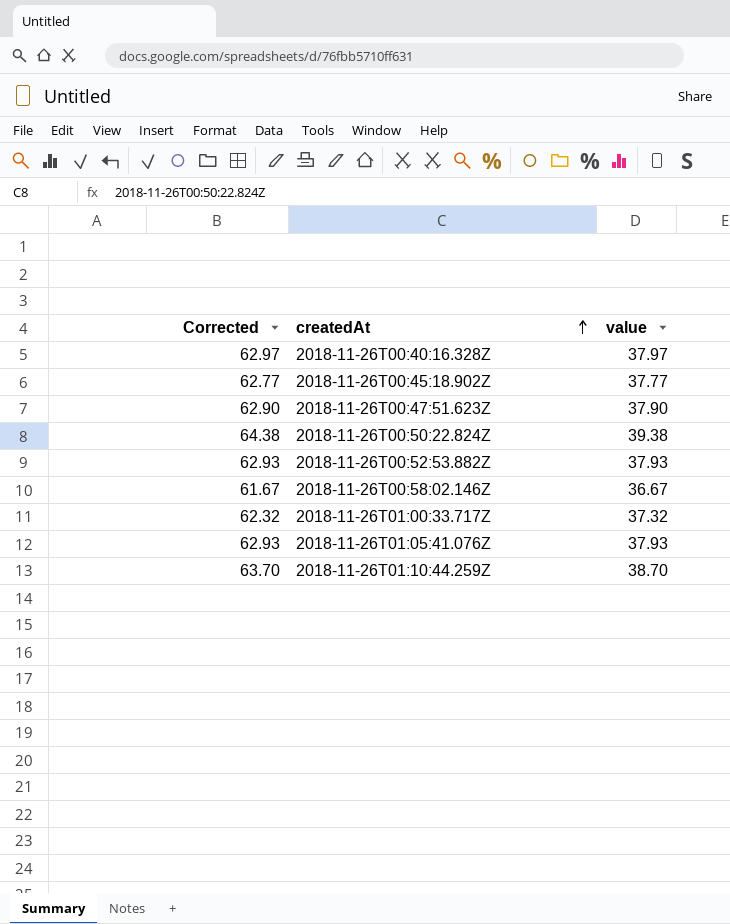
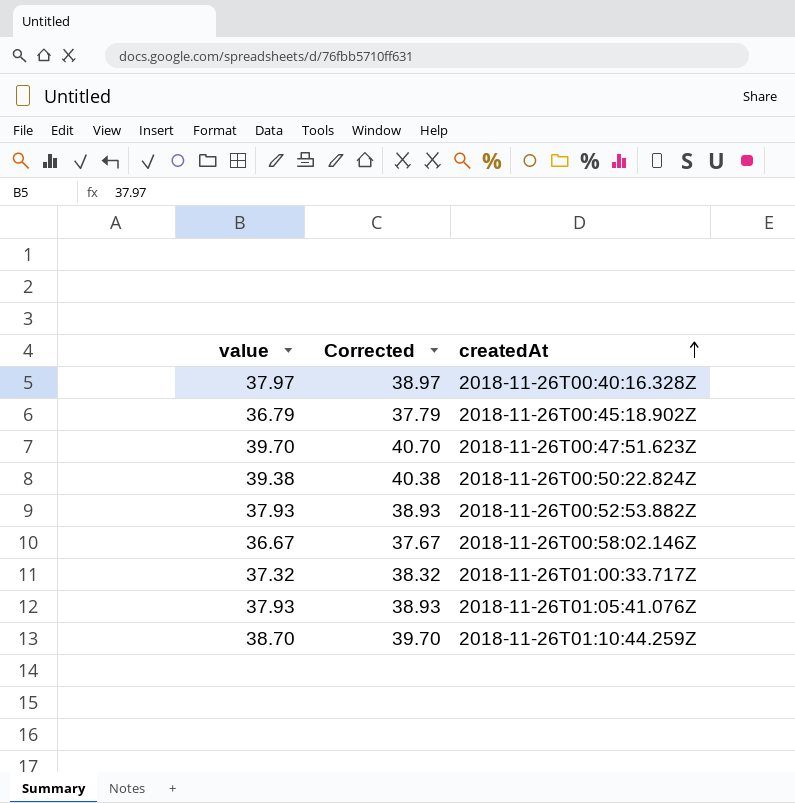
column value | position: 3 -> 1
column Corrected | formula: [value] + 25 -> [value] + 1
2018-11-26T00:45:18.902Z | value: 37.77 -> 36.79
2018-11-26T00:47:51.623Z | value: 37.90 -> 39.70

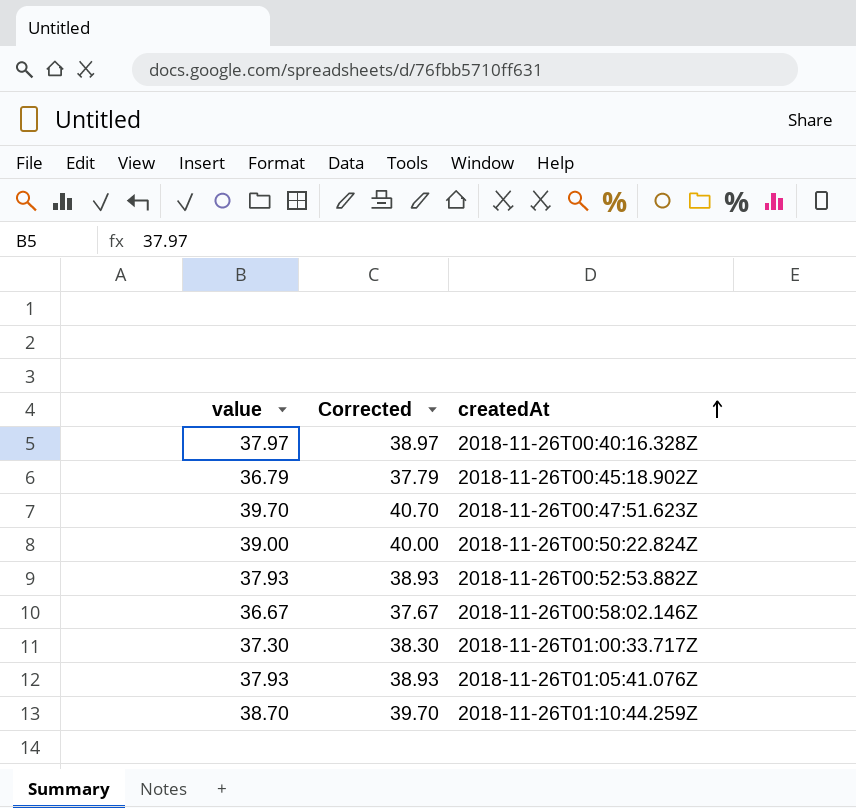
2018-11-26T00:50:22.824Z | value: 39.38 -> 39.00
2018-11-26T00:50:22.824Z | Corrected: 40.38 -> 40.00
2018-11-26T01:00:33.717Z | value: 37.32 -> 37.30
2018-11-26T01:00:33.717Z | Corrected: 38.32 -> 38.30

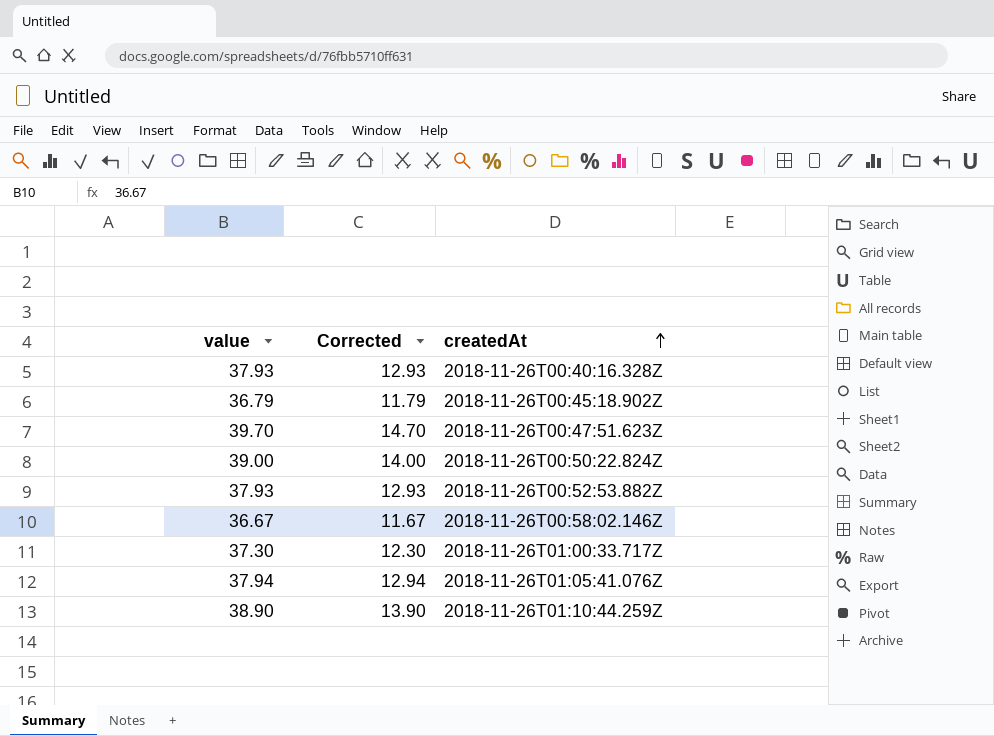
column Corrected | formula: [value] + 1 -> [value] - 25
2018-11-26T00:40:16.328Z | value: 37.97 -> 37.93
2018-11-26T01:05:41.076Z | value: 37.93 -> 37.94
2018-11-26T01:10:44.259Z | value: 38.70 -> 38.90

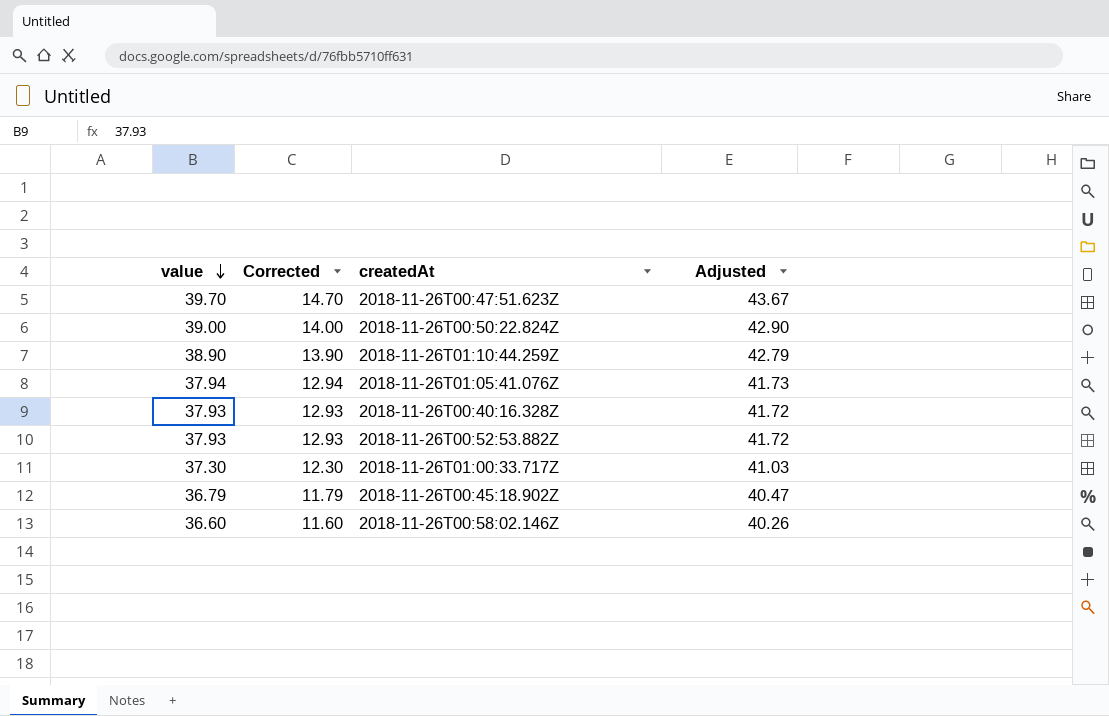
row order: createdAt ascending -> value descending
column Adjusted | formula: none -> [value] * 1.1
2018-11-26T00:58:02.146Z | value: 36.67 -> 36.60
2018-11-26T00:58:02.146Z | Corrected: 11.67 -> 11.60

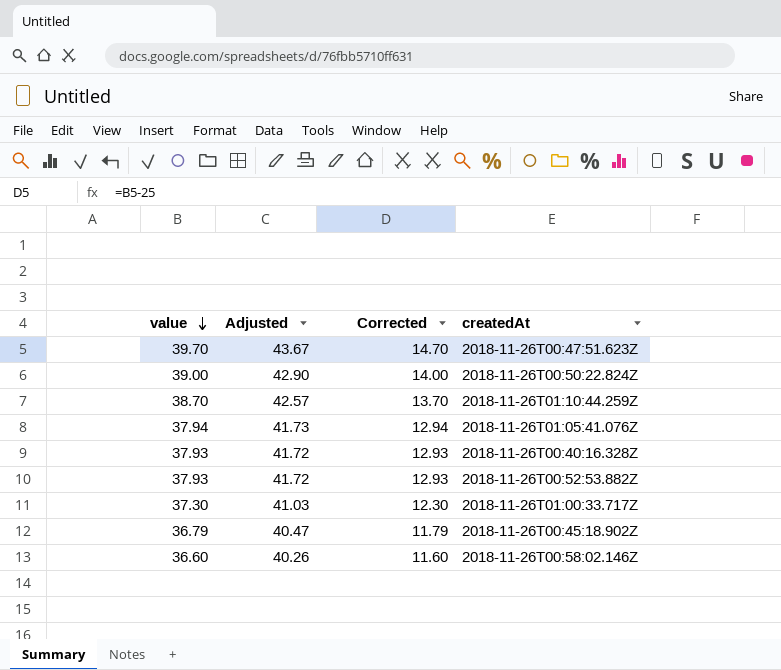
column Adjusted | position: 4 -> 2
2018-11-26T01:10:44.259Z | value: 38.90 -> 38.70
2018-11-26T01:10:44.259Z | Adjusted: 42.79 -> 42.57
2018-11-26T01:10:44.259Z | Corrected: 13.90 -> 13.70

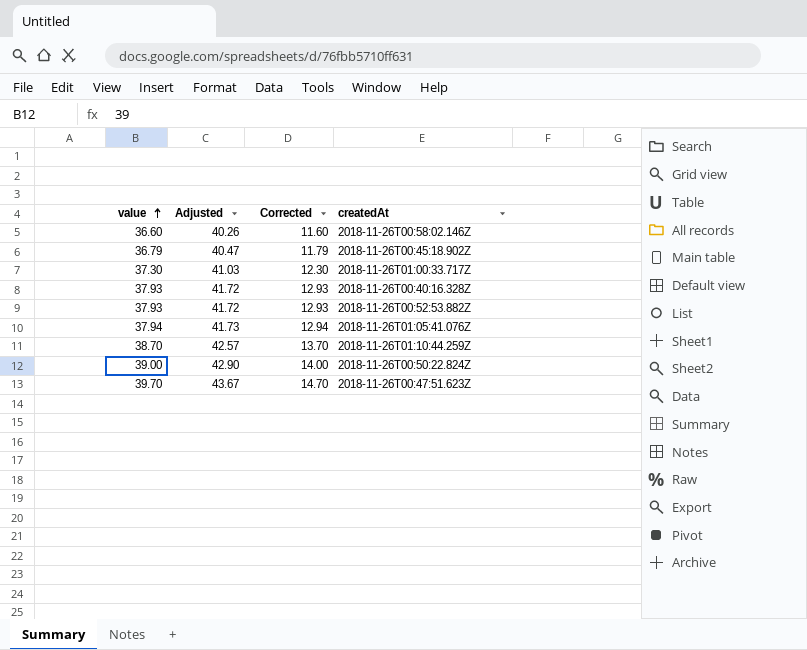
row order: value descending -> value ascending

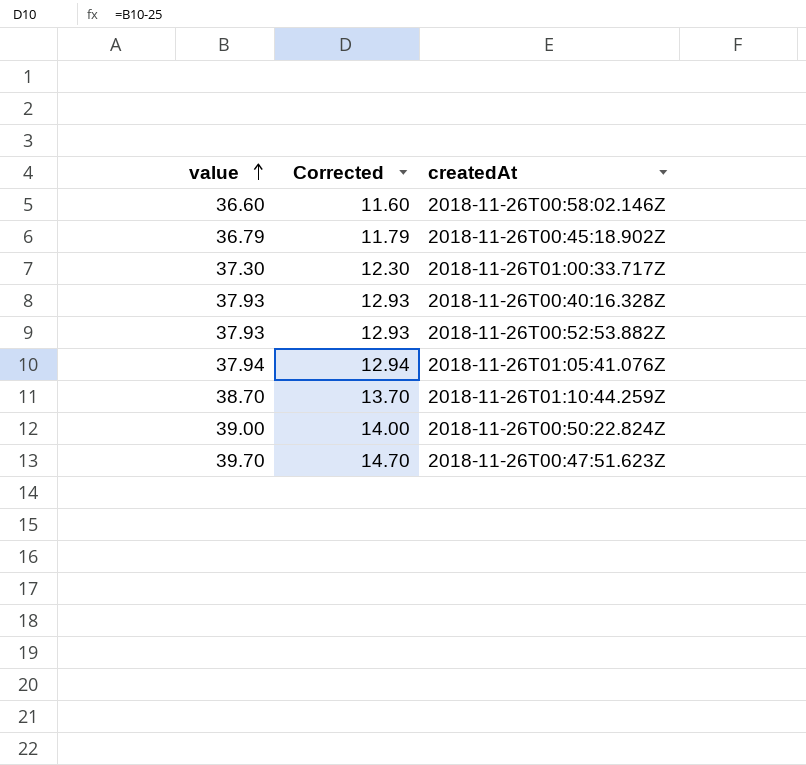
column Adjusted | formula: [value] * 1.1 -> none

